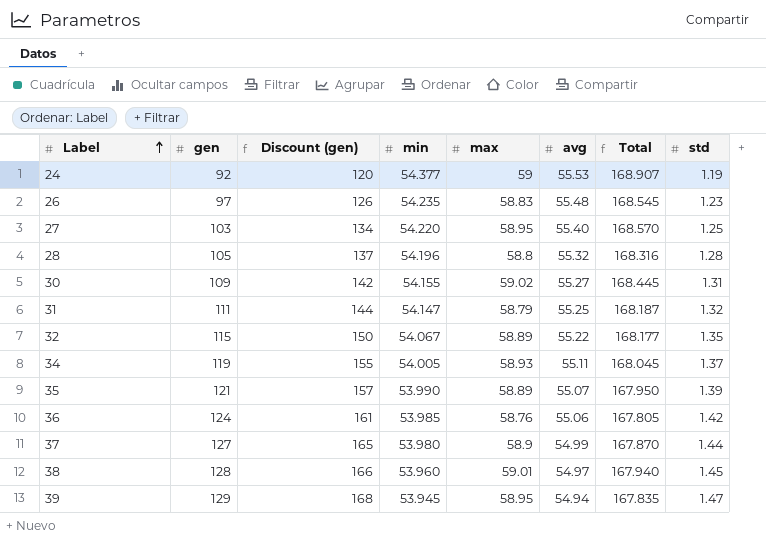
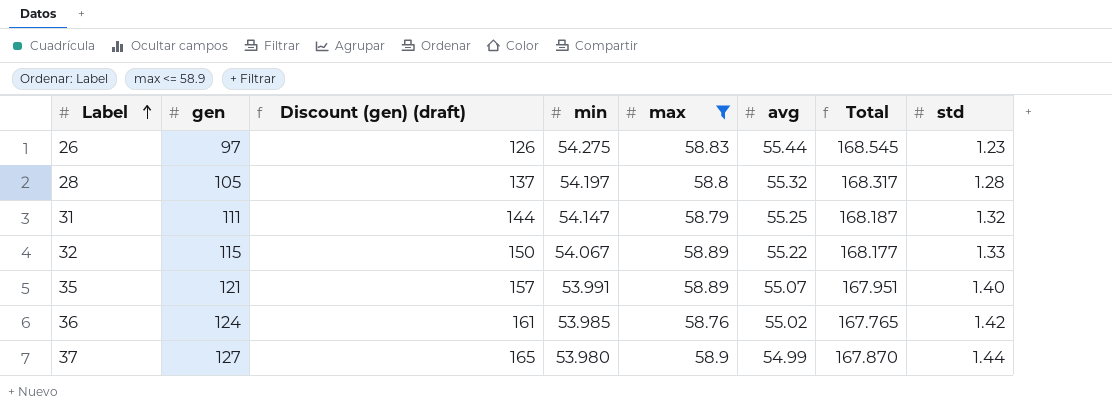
filter: none -> max <= 58.9
column name: Discount (gen) -> Discount (gen) (draft)
26 | min: 54.235 -> 54.275
26 | avg: 55.48 -> 55.44
28 | min: 54.196 -> 54.197
28 | Total: 168.316 -> 168.317
32 | std: 1.35 -> 1.33
35 | min: 53.990 -> 53.991
35 | Total: 167.950 -> 167.951
35 | std: 1.39 -> 1.40
36 | avg: 55.06 -> 55.02
36 | Total: 167.805 -> 167.765

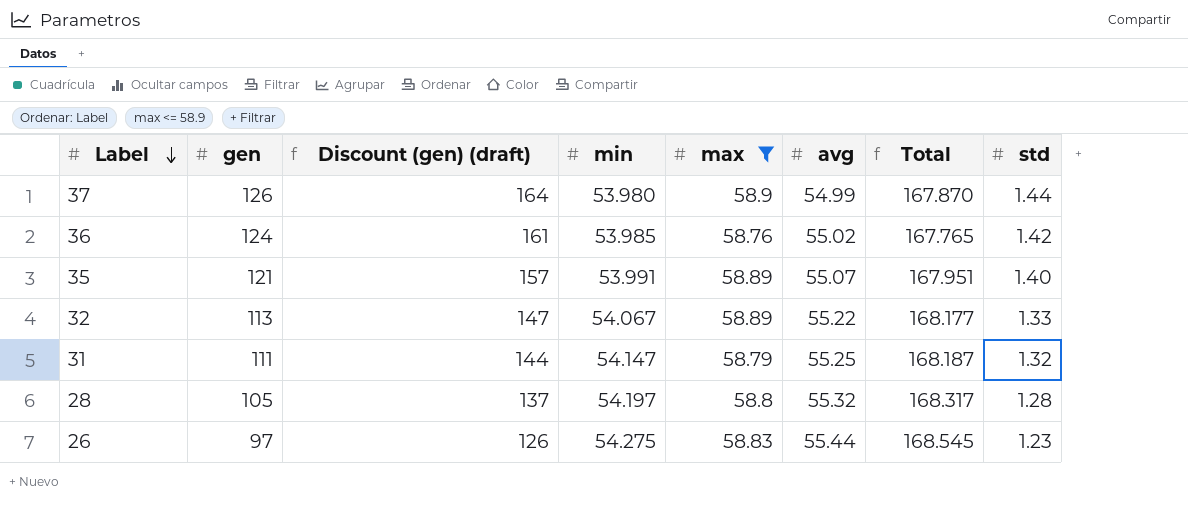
row order: Label ascending -> Label descending
37 | gen: 127 -> 126
37 | Discount (gen) (draft): 165 -> 164
32 | gen: 115 -> 113
32 | Discount (gen) (draft): 150 -> 147

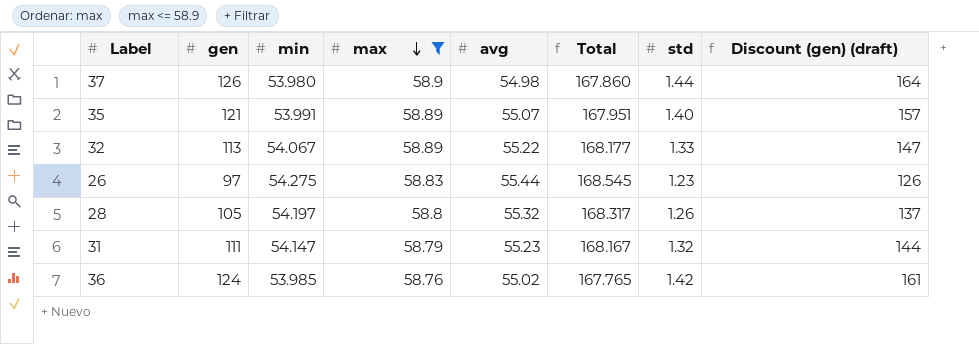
row order: Label descending -> max descending
column Discount (gen) (draft) | position: 3 -> 8
37 | avg: 54.99 -> 54.98
37 | Total: 167.870 -> 167.860
28 | std: 1.28 -> 1.26
31 | avg: 55.25 -> 55.23
31 | Total: 168.187 -> 168.167

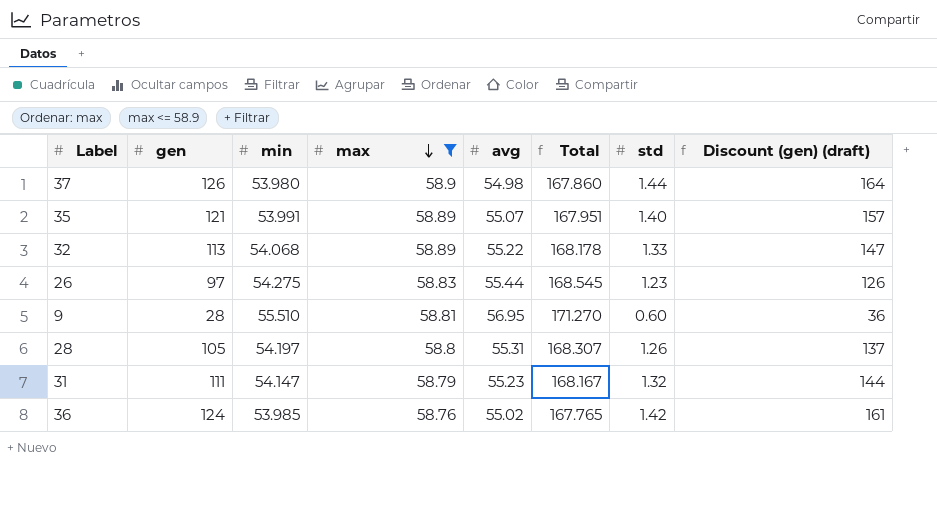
32 | min: 54.067 -> 54.068
32 | Total: 168.177 -> 168.178
row 9: none -> 28 | 55.510 | 58.81 | 56.95 | 171.270 | 0.60 | 36
28 | avg: 55.32 -> 55.31
28 | Total: 168.317 -> 168.307

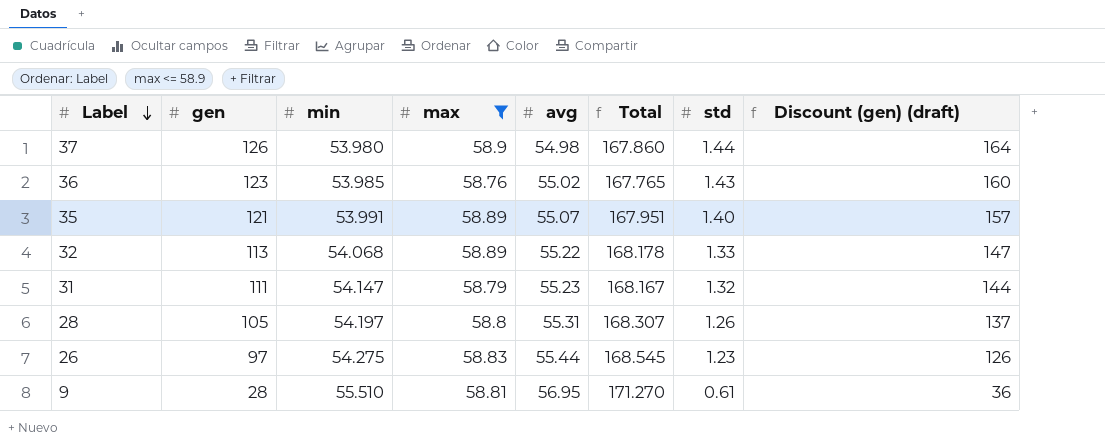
row order: max descending -> Label descending
36 | gen: 124 -> 123
36 | std: 1.42 -> 1.43
36 | Discount (gen) (draft): 161 -> 160
9 | std: 0.60 -> 0.61

